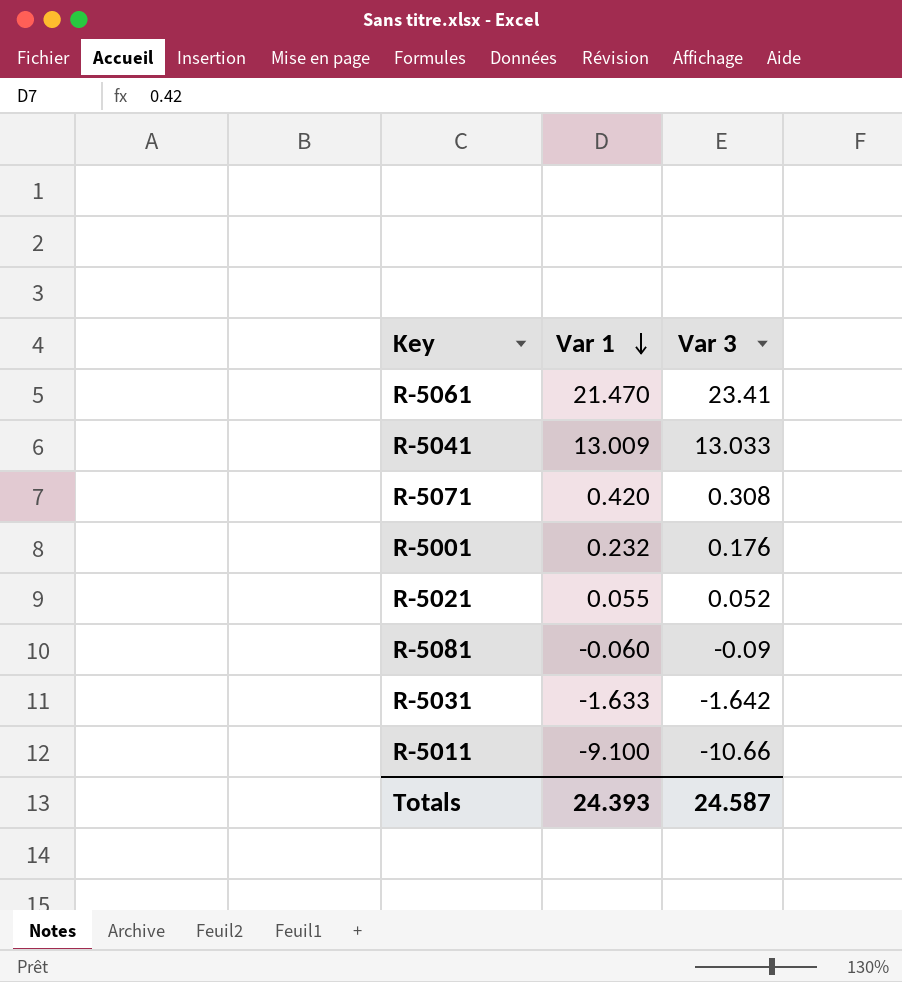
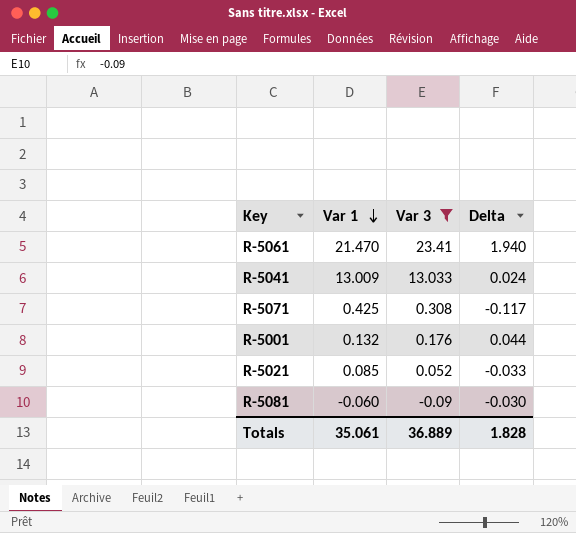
filter: none -> Var 3 >= -0.09
column Delta | formula: none -> [Var 3] - [Var 1]
R-5071 | Var 1: 0.420 -> 0.425
R-5001 | Var 1: 0.232 -> 0.132
R-5021 | Var 1: 0.055 -> 0.085
Totals | Var 1: 24.393 -> 35.061
Totals | Var 3: 24.587 -> 36.889

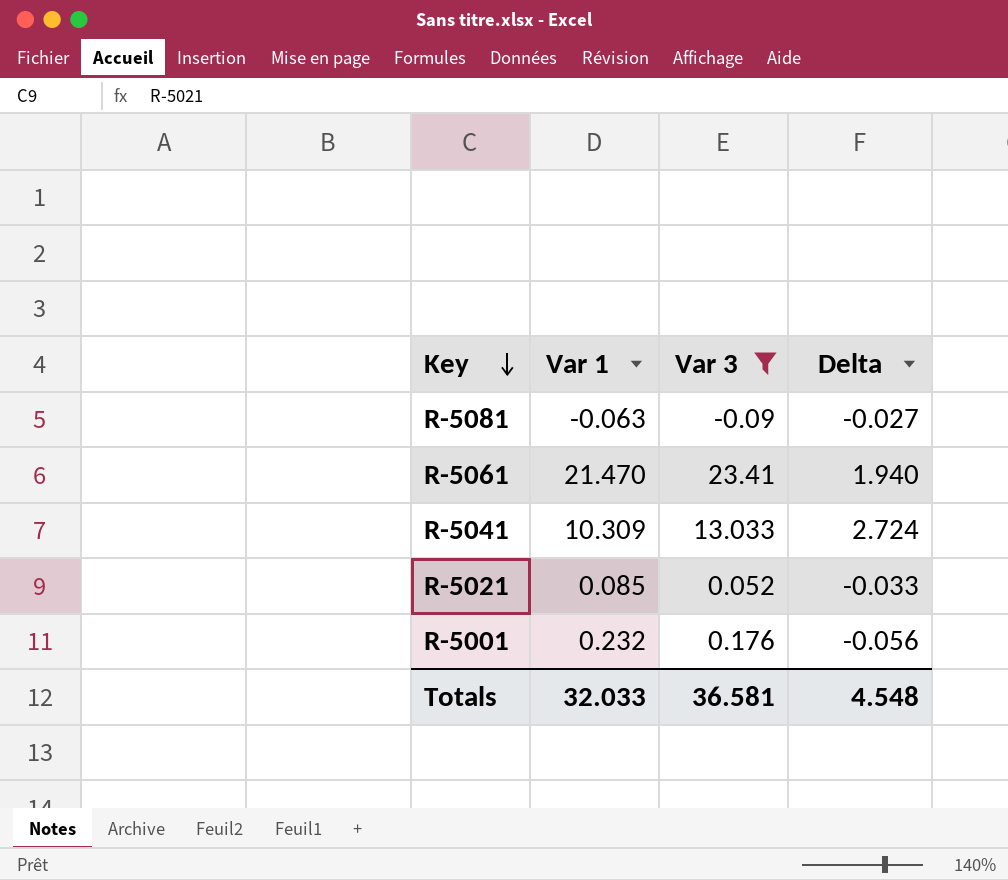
row order: Var 1 descending -> Key descending
row R-5071: 0.425 | 0.308 | -0.117 -> none
R-5081 | Var 1: -0.060 -> -0.063
R-5081 | Delta: -0.030 -> -0.027
R-5041 | Var 1: 13.009 -> 10.309
R-5041 | Delta: 0.024 -> 2.724
R-5001 | Var 1: 0.132 -> 0.232
R-5001 | Delta: 0.044 -> -0.056
Totals | Var 1: 35.061 -> 32.033
Totals | Var 3: 36.889 -> 36.581
Totals | Delta: 1.828 -> 4.548

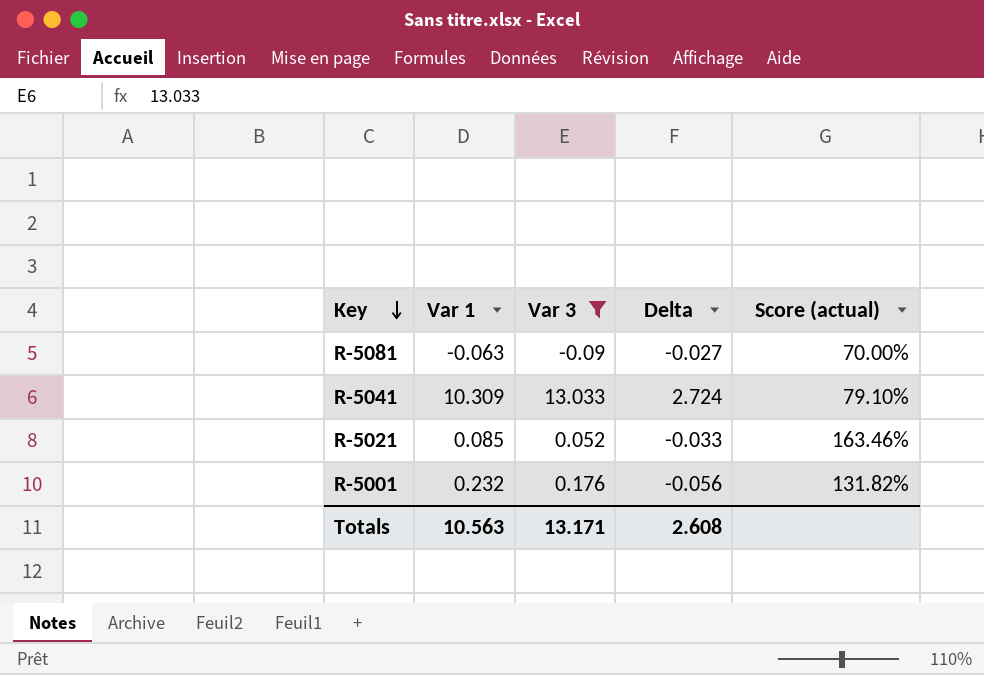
column Score (actual) | formula: none -> [Var 1] / [Var 3]
row R-5061: 21.470 | 23.41 | 1.940 -> none
Totals | Var 1: 32.033 -> 10.563
Totals | Var 3: 36.581 -> 13.171
Totals | Delta: 4.548 -> 2.608

